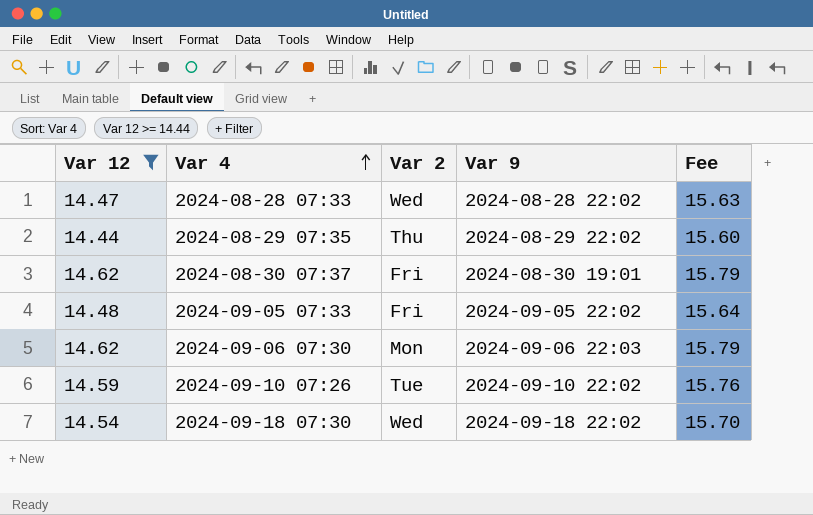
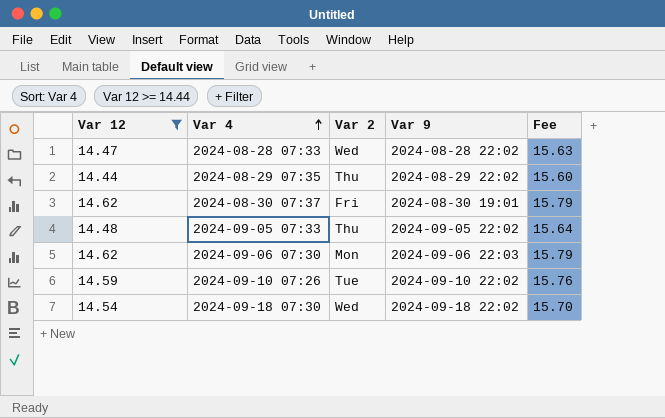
2024-09-05 07:33 | Var 2: Fri -> Thu

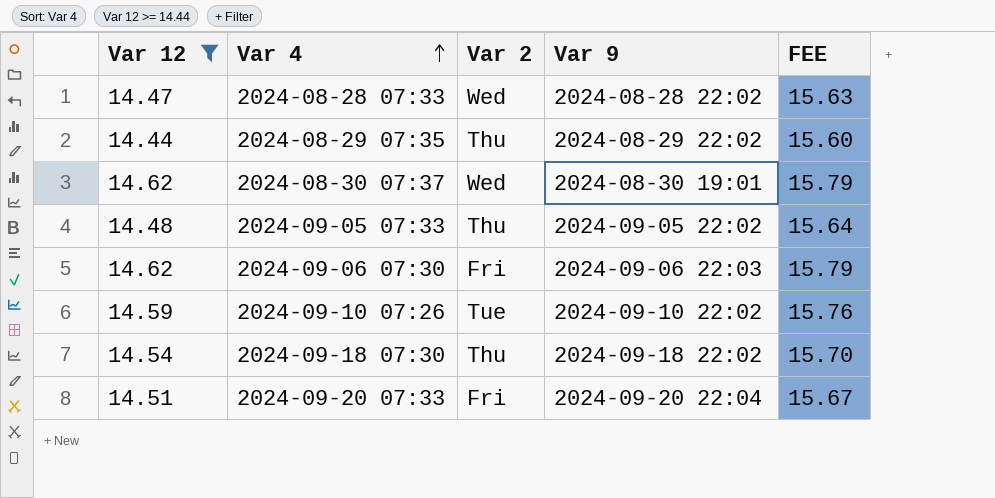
column name: Fee -> FEE
2024-08-30 07:37 | Var 2: Fri -> Wed
2024-09-06 07:30 | Var 2: Mon -> Fri
2024-09-18 07:30 | Var 2: Wed -> Thu
row 2024-09-20 07:33: none -> 14.51 | Fri | 2024-09-20 22:04 | 15.67

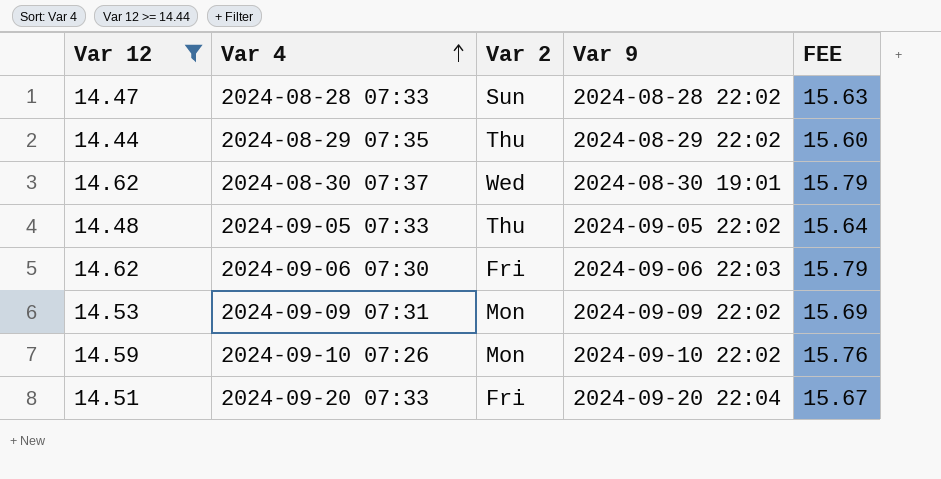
row 2024-09-18 07:30: 14.54 | Thu | 2024-09-18 22:02 | 15.70 -> none
2024-08-28 07:33 | Var 2: Wed -> Sun
row 2024-09-09 07:31: none -> 14.53 | Mon | 2024-09-09 22:02 | 15.69
2024-09-10 07:26 | Var 2: Tue -> Mon

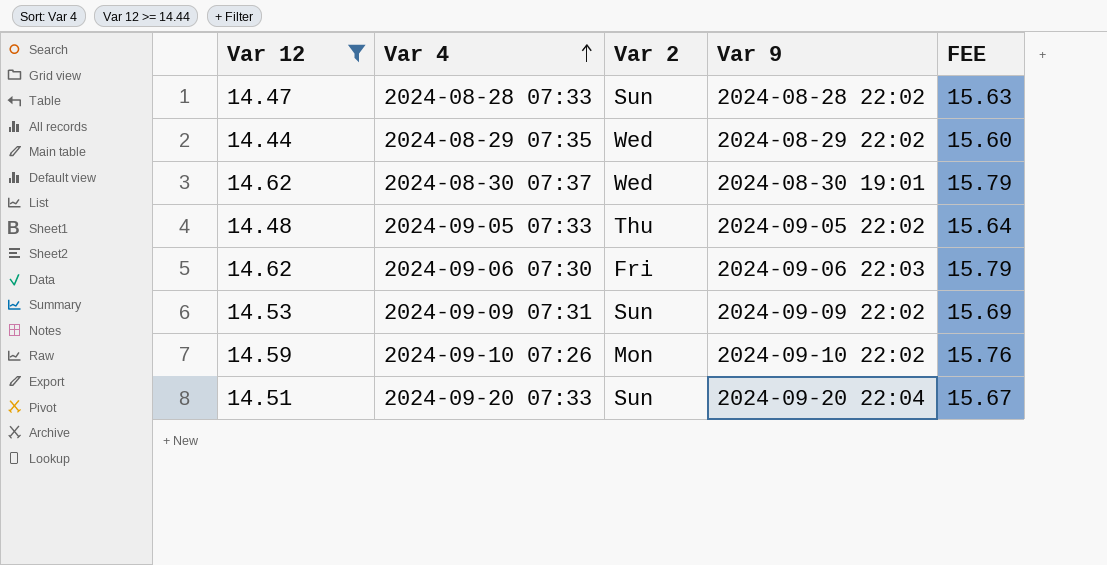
2024-08-29 07:35 | Var 2: Thu -> Wed
2024-09-09 07:31 | Var 2: Mon -> Sun
2024-09-20 07:33 | Var 2: Fri -> Sun

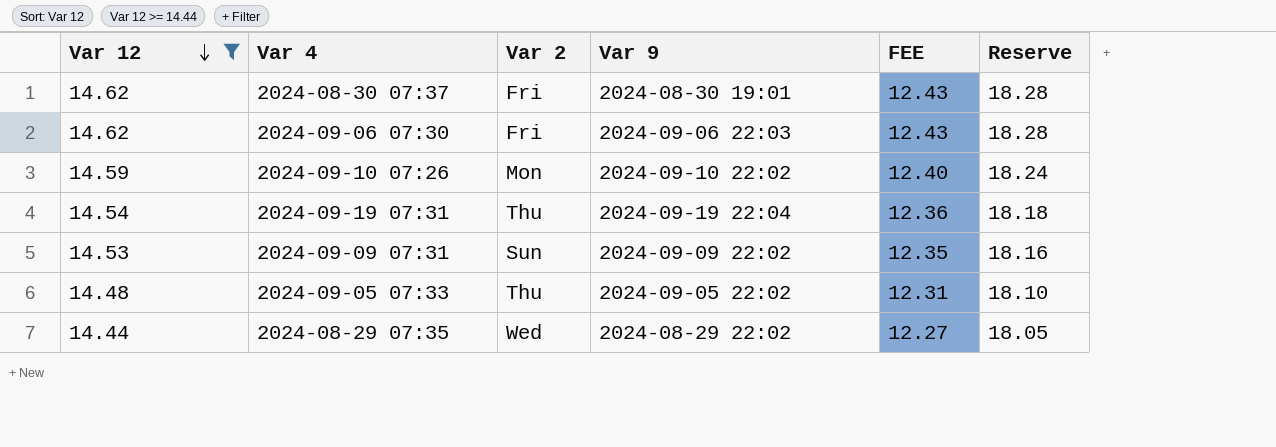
row order: Var 4 ascending -> Var 12 descending
column FEE | formula: [Var 12] * 1.08 -> [Var 12] * 0.85
column Reserve | formula: none -> [Var 12] * 1.25
row 2024-08-28 07:33: 14.47 | Sun | 2024-08-28 22:02 | 15.63 -> none
row 2024-09-20 07:33: 14.51 | Sun | 2024-09-20 22:04 | 15.67 -> none
2024-08-30 07:37 | Var 2: Wed -> Fri
row 2024-09-19 07:31: none -> 14.54 | Thu | 2024-09-19 22:04 | 12.36 | 18.18

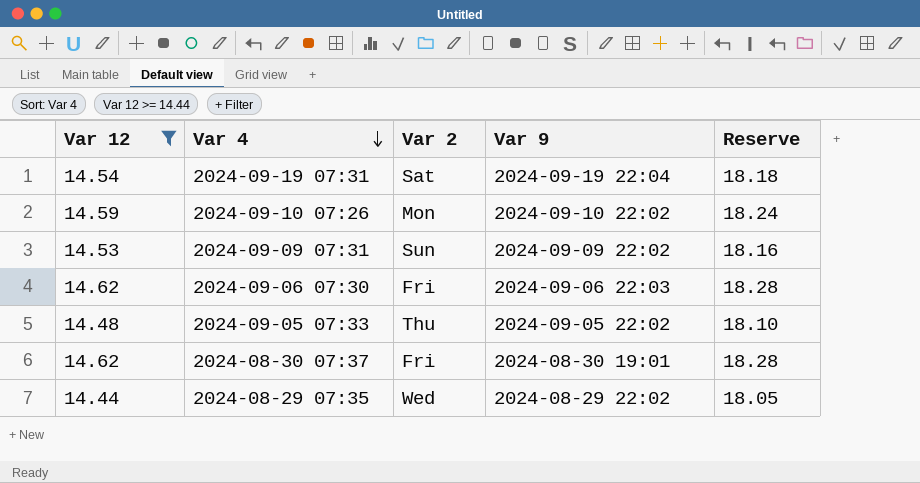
row order: Var 12 descending -> Var 4 descending
column FEE | formula: [Var 12] * 0.85 -> none
2024-09-19 07:31 | Var 2: Thu -> Sat

